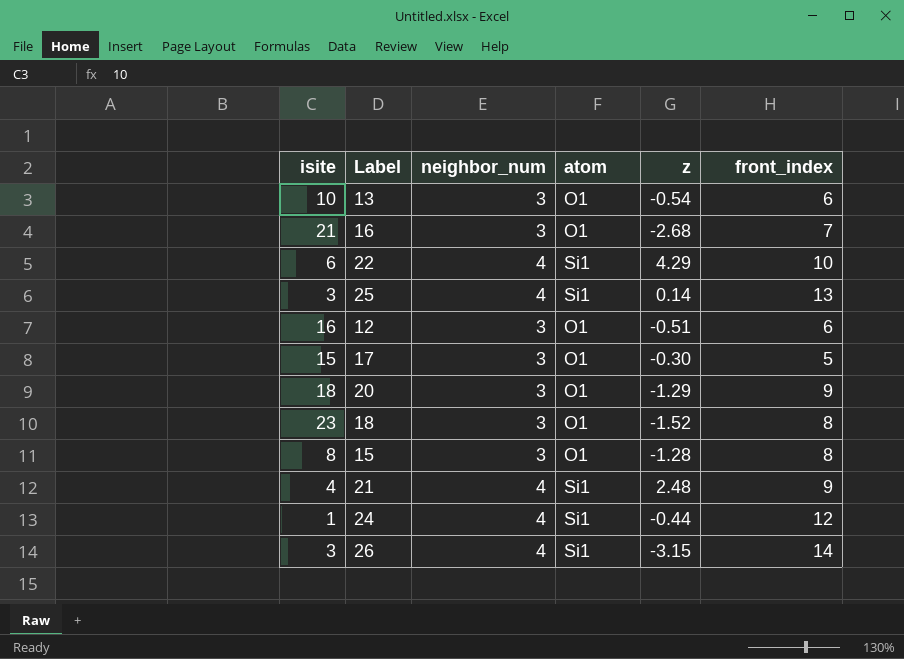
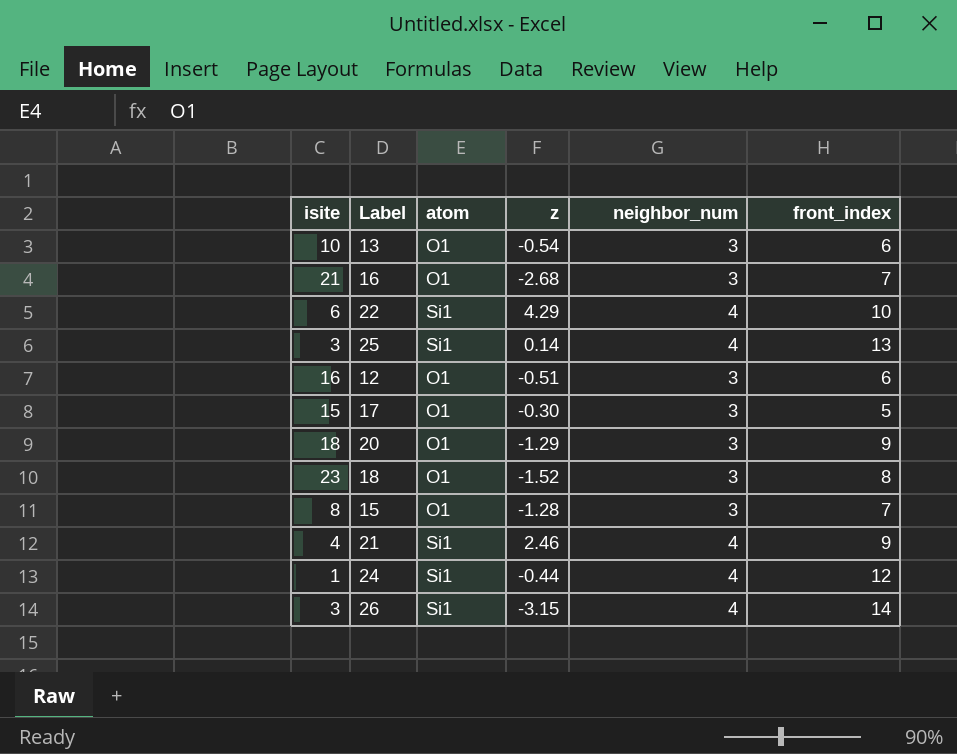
column neighbor_num | position: 3 -> 5
15 | front_index: 8 -> 7
21 | z: 2.48 -> 2.46

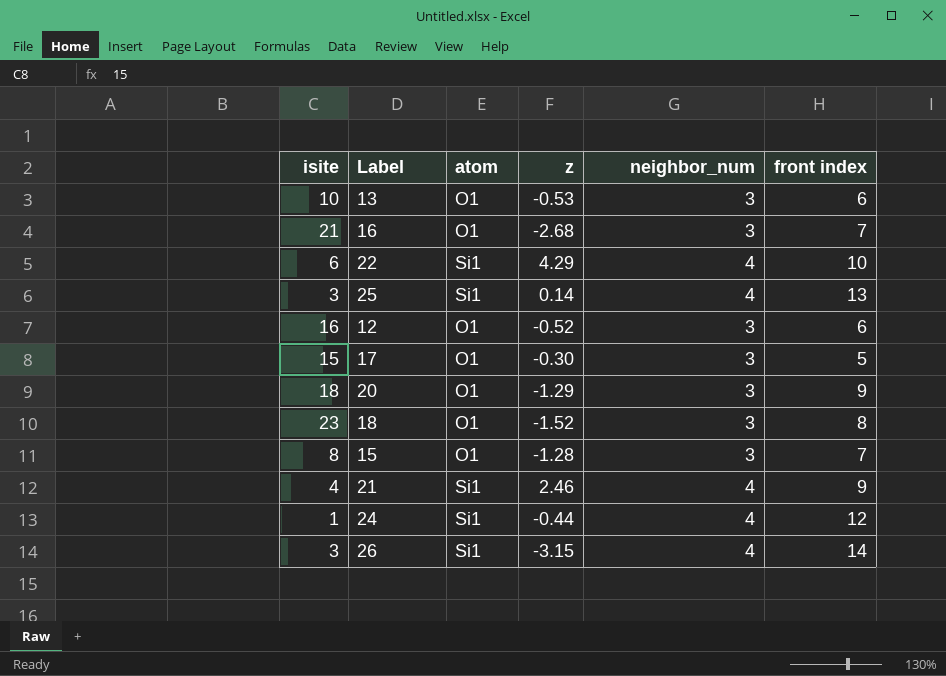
column name: front_index -> front index
13 | z: -0.54 -> -0.53
12 | z: -0.51 -> -0.52

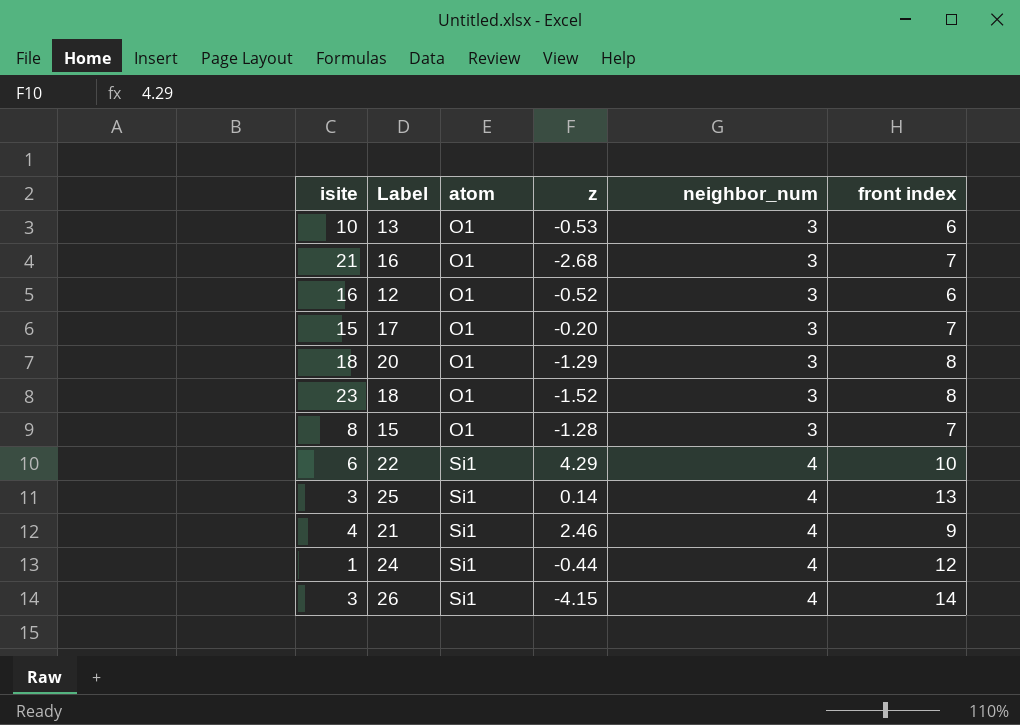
row order: none -> atom ascending
17 | z: -0.30 -> -0.20
17 | front index: 5 -> 7
20 | front index: 9 -> 8
26 | z: -3.15 -> -4.15

